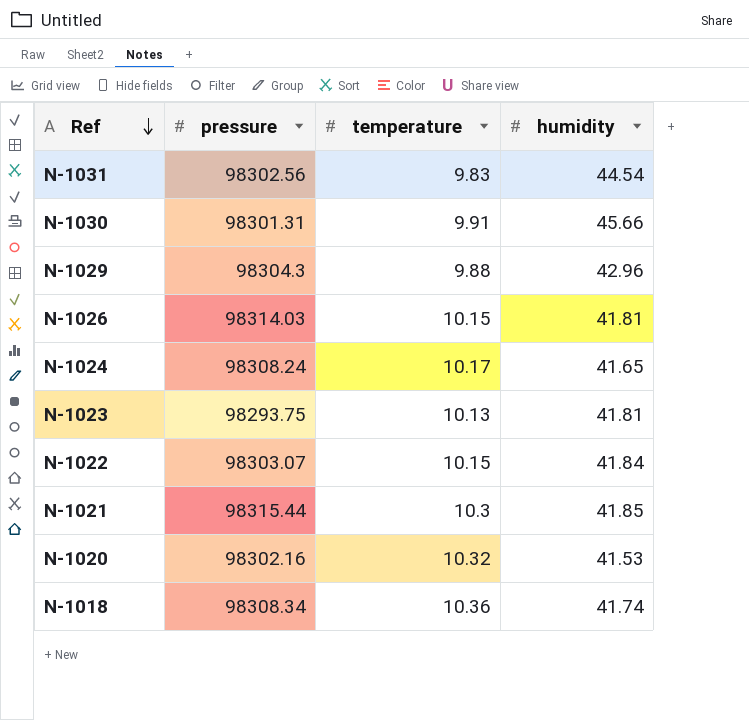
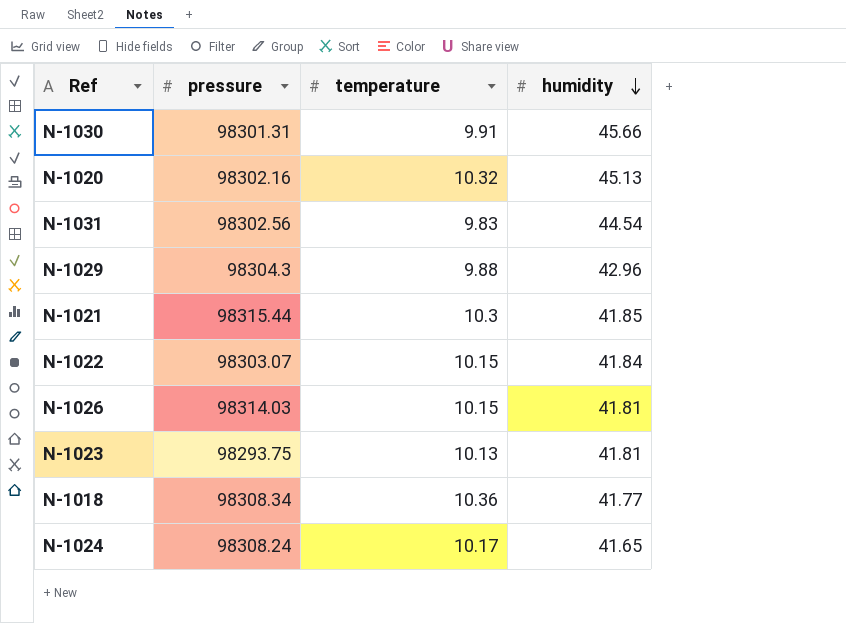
row order: Ref descending -> humidity descending
N-1020 | humidity: 41.53 -> 45.13
N-1018 | humidity: 41.74 -> 41.77

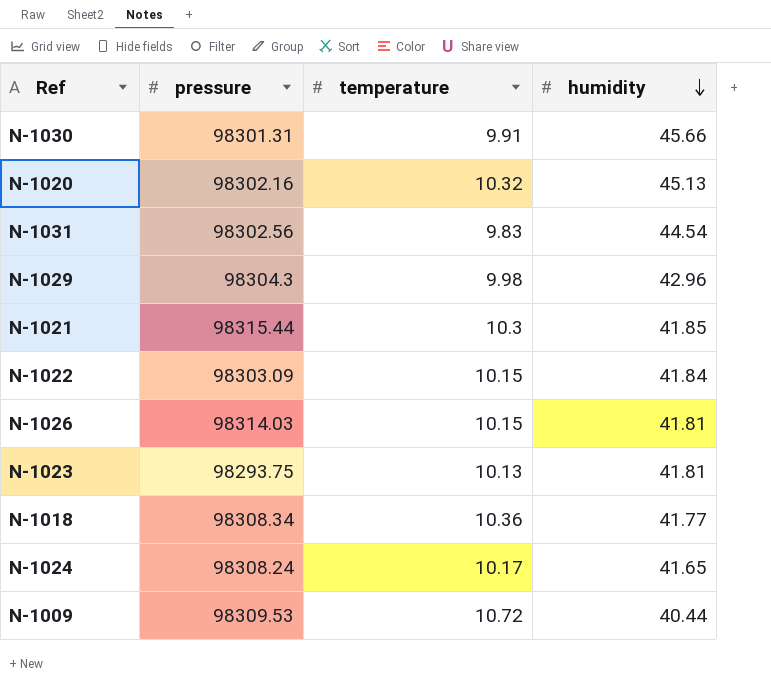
N-1029 | temperature: 9.88 -> 9.98
N-1022 | pressure: 98303.07 -> 98303.09
row N-1009: none -> 98309.53 | 10.72 | 40.44

